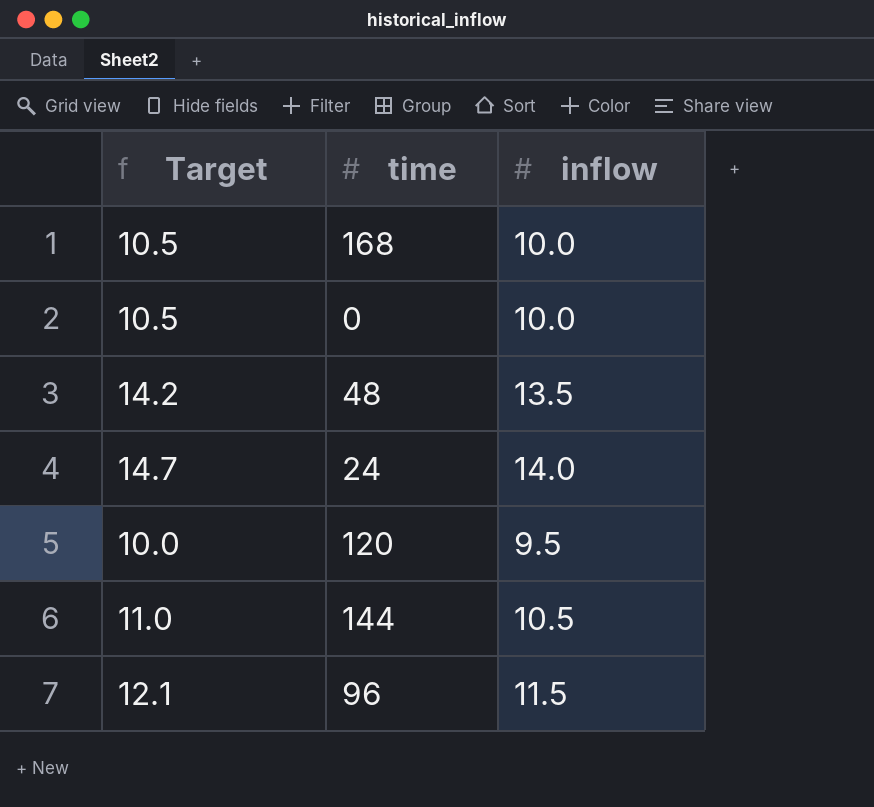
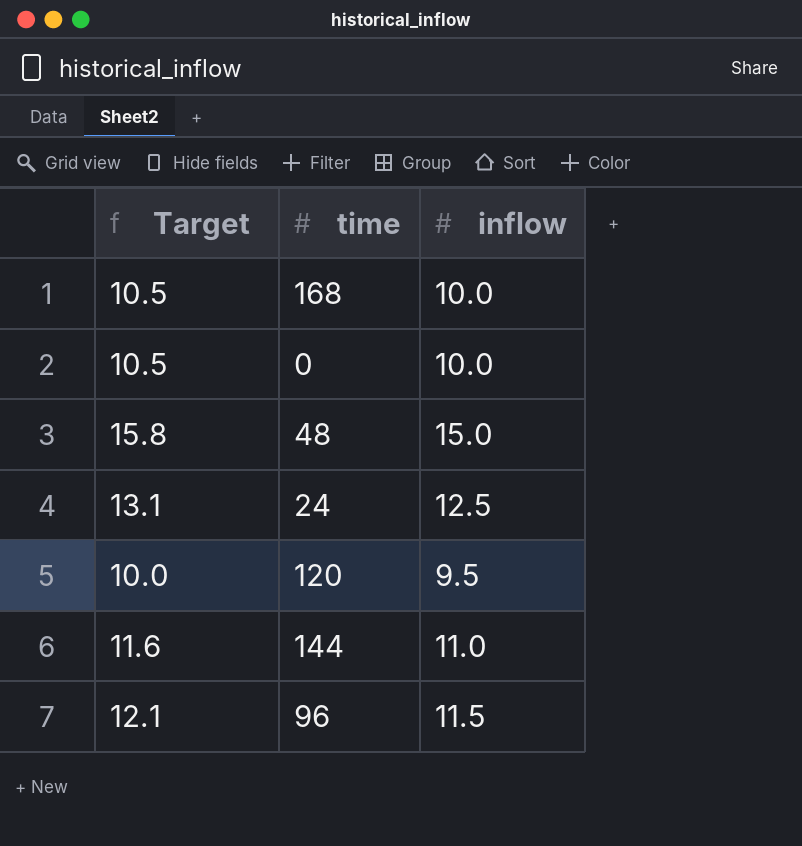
48 | Target: 14.2 -> 15.8
48 | inflow: 13.5 -> 15.0
24 | Target: 14.7 -> 13.1
24 | inflow: 14.0 -> 12.5
144 | Target: 11.0 -> 11.6
144 | inflow: 10.5 -> 11.0

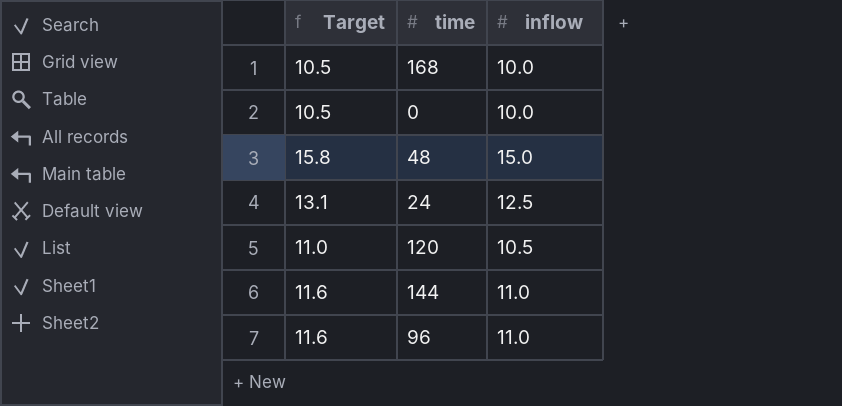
120 | Target: 10.0 -> 11.0
120 | inflow: 9.5 -> 10.5
96 | Target: 12.1 -> 11.6
96 | inflow: 11.5 -> 11.0

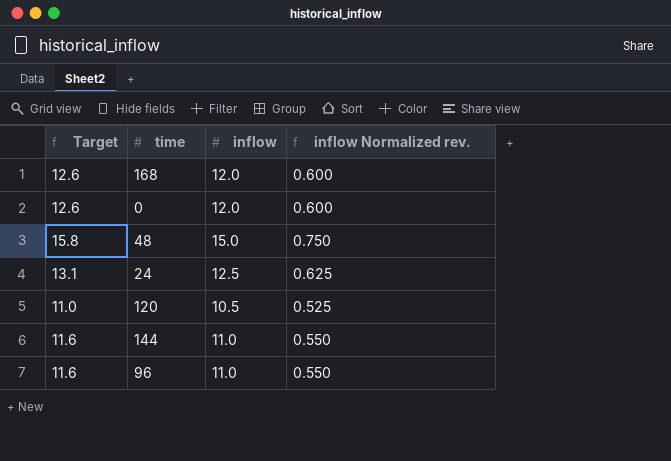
column inflow Normalized rev. | formula: none -> [inflow] * 0.05
168 | Target: 10.5 -> 12.6
168 | inflow: 10.0 -> 12.0
0 | Target: 10.5 -> 12.6
0 | inflow: 10.0 -> 12.0

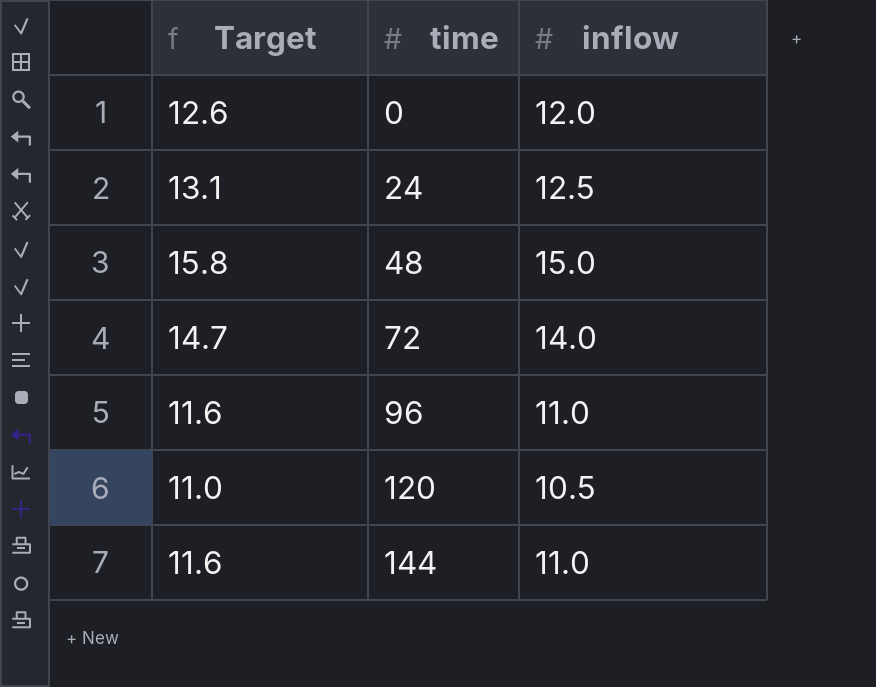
row order: none -> time ascending
column inflow Normalized rev. | formula: [inflow] * 0.05 -> none
row 168: 12.6 | 12.0 | 0.600 -> none
row 72: none -> 14.7 | 14.0

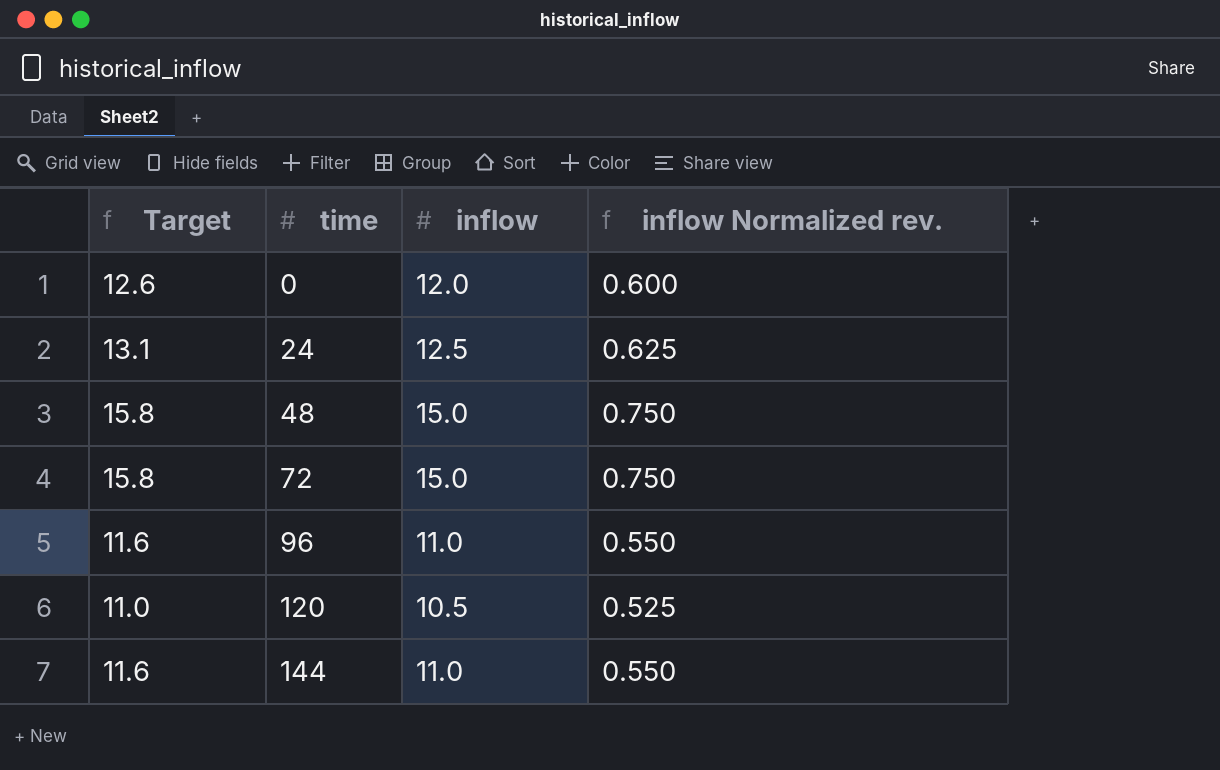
column inflow Normalized rev. | formula: none -> [inflow] * 0.05
72 | Target: 14.7 -> 15.8
72 | inflow: 14.0 -> 15.0

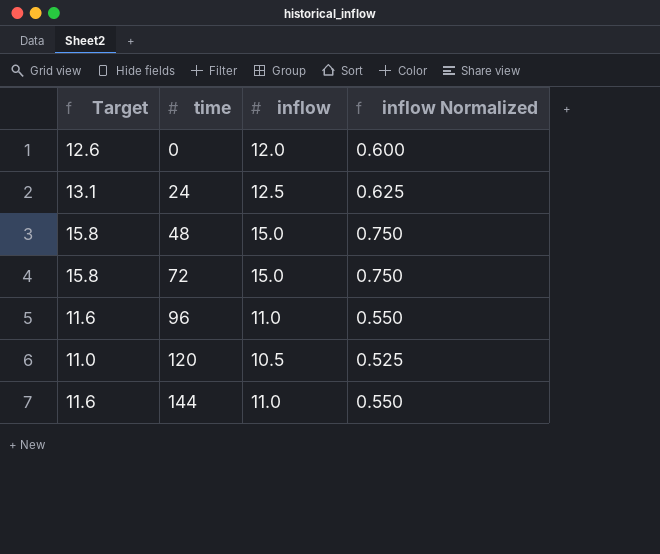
column name: inflow Normalized rev. -> inflow Normalized

